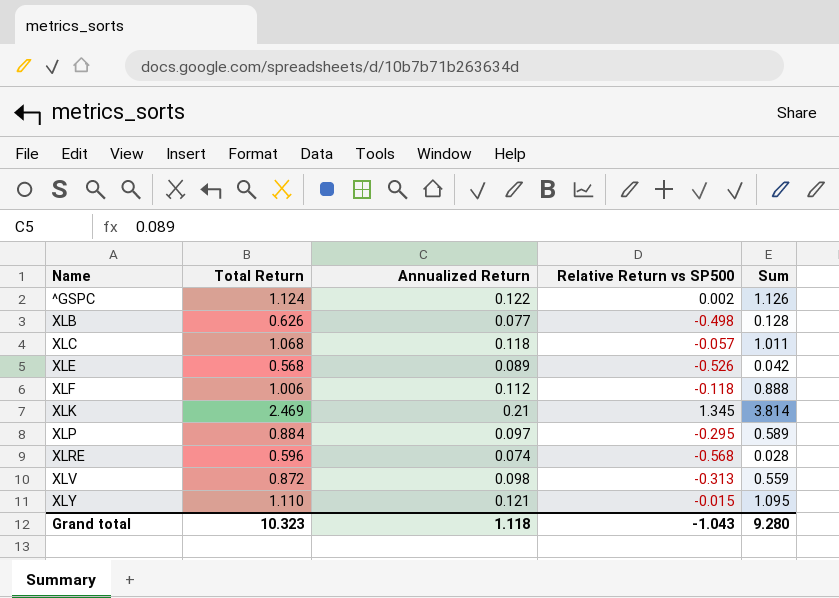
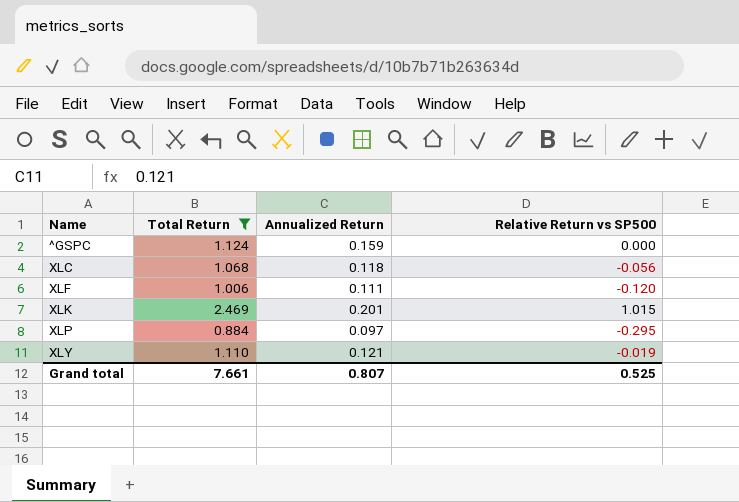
filter: none -> Total Return >= 0.884
column Sum | formula: [Total Return] + [Relative Return vs SP500] -> none
^GSPC | Annualized Return: 0.122 -> 0.159
^GSPC | Relative Return vs SP500: 0.002 -> 0.000
XLC | Relative Return vs SP500: -0.057 -> -0.056
XLF | Annualized Return: 0.112 -> 0.111
XLF | Relative Return vs SP500: -0.118 -> -0.120
XLK | Annualized Return: 0.21 -> 0.201
XLK | Relative Return vs SP500: 1.345 -> 1.015
XLY | Relative Return vs SP500: -0.015 -> -0.019
Grand total | Total Return: 10.323 -> 7.661
Grand total | Annualized Return: 1.118 -> 0.807
Grand total | Relative Return vs SP500: -1.043 -> 0.525

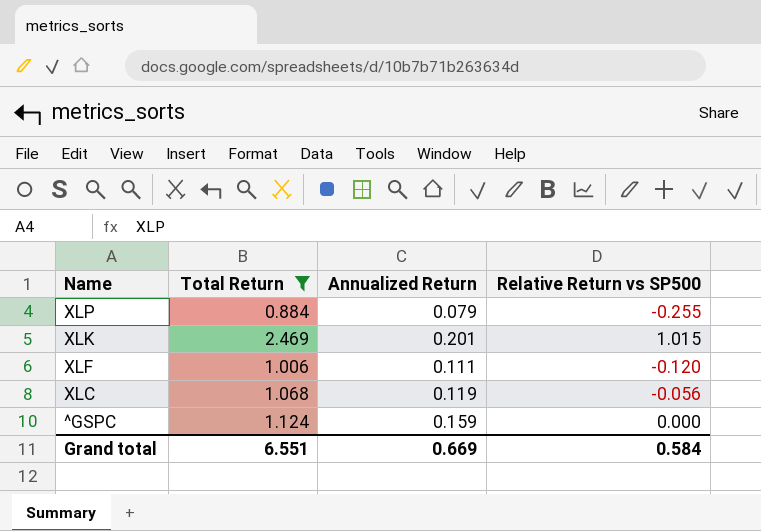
row order: Name ascending -> Name descending
row XLY: 1.110 | 0.121 | -0.019 -> none
XLP | Annualized Return: 0.097 -> 0.079
XLP | Relative Return vs SP500: -0.295 -> -0.255
XLC | Annualized Return: 0.118 -> 0.119
Grand total | Total Return: 7.661 -> 6.551
Grand total | Annualized Return: 0.807 -> 0.669
Grand total | Relative Return vs SP500: 0.525 -> 0.584

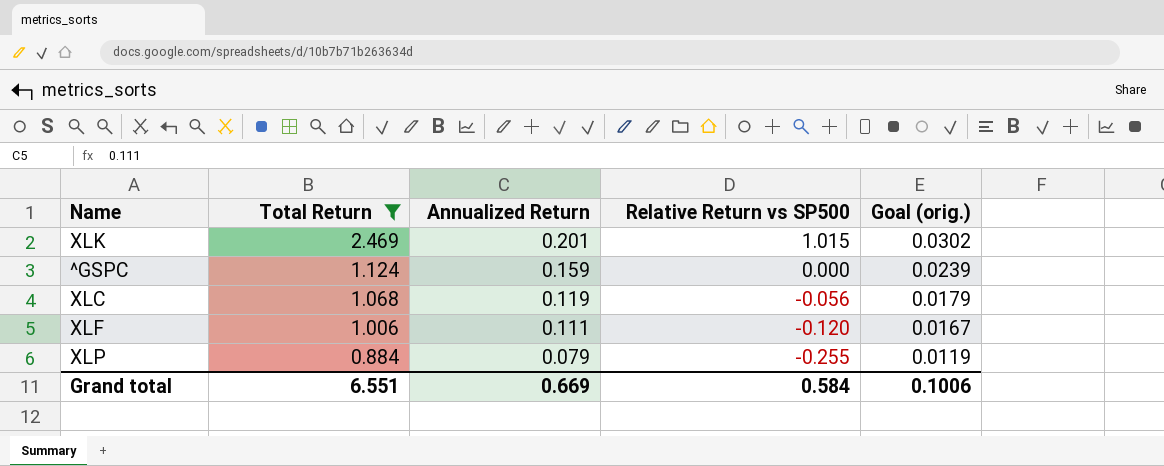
row order: Name descending -> Total Return descending
column Goal (orig.) | formula: none -> [Annualized Return] * 0.15

